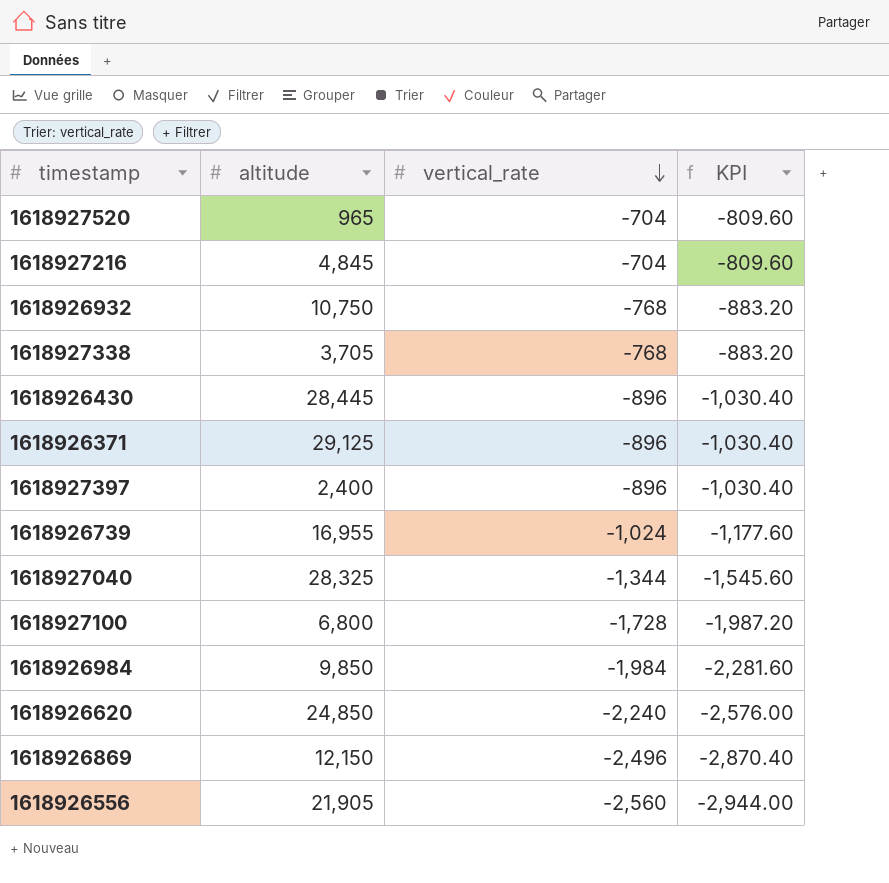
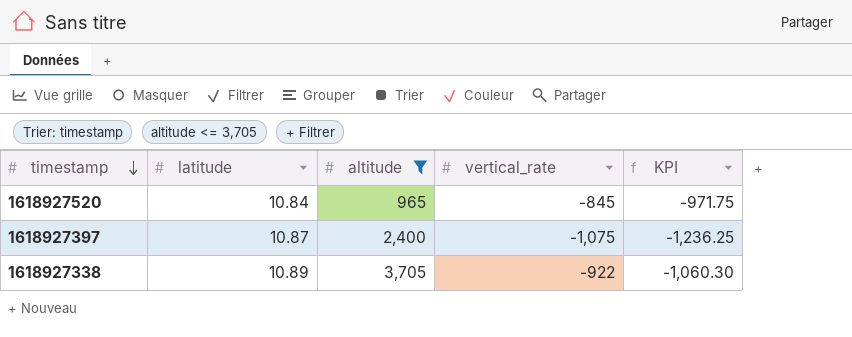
filter: none -> altitude <= 3,705
row order: vertical_rate descending -> timestamp descending
column latitude | position: none -> 2
1618927520 | vertical_rate: -704 -> -845
1618927520 | KPI: -809.60 -> -971.75
1618927397 | vertical_rate: -896 -> -1,075
1618927397 | KPI: -1,030.40 -> -1,236.25
1618927338 | vertical_rate: -768 -> -922
1618927338 | KPI: -883.20 -> -1,060.30

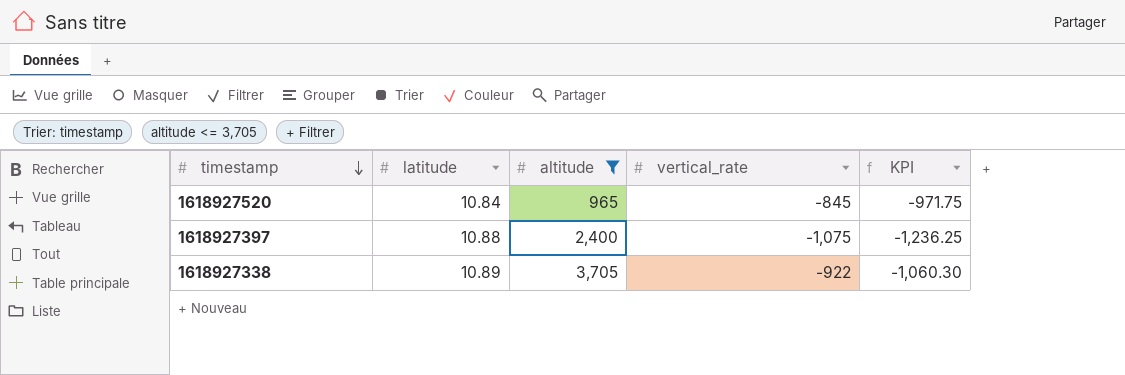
1618927397 | latitude: 10.87 -> 10.88

